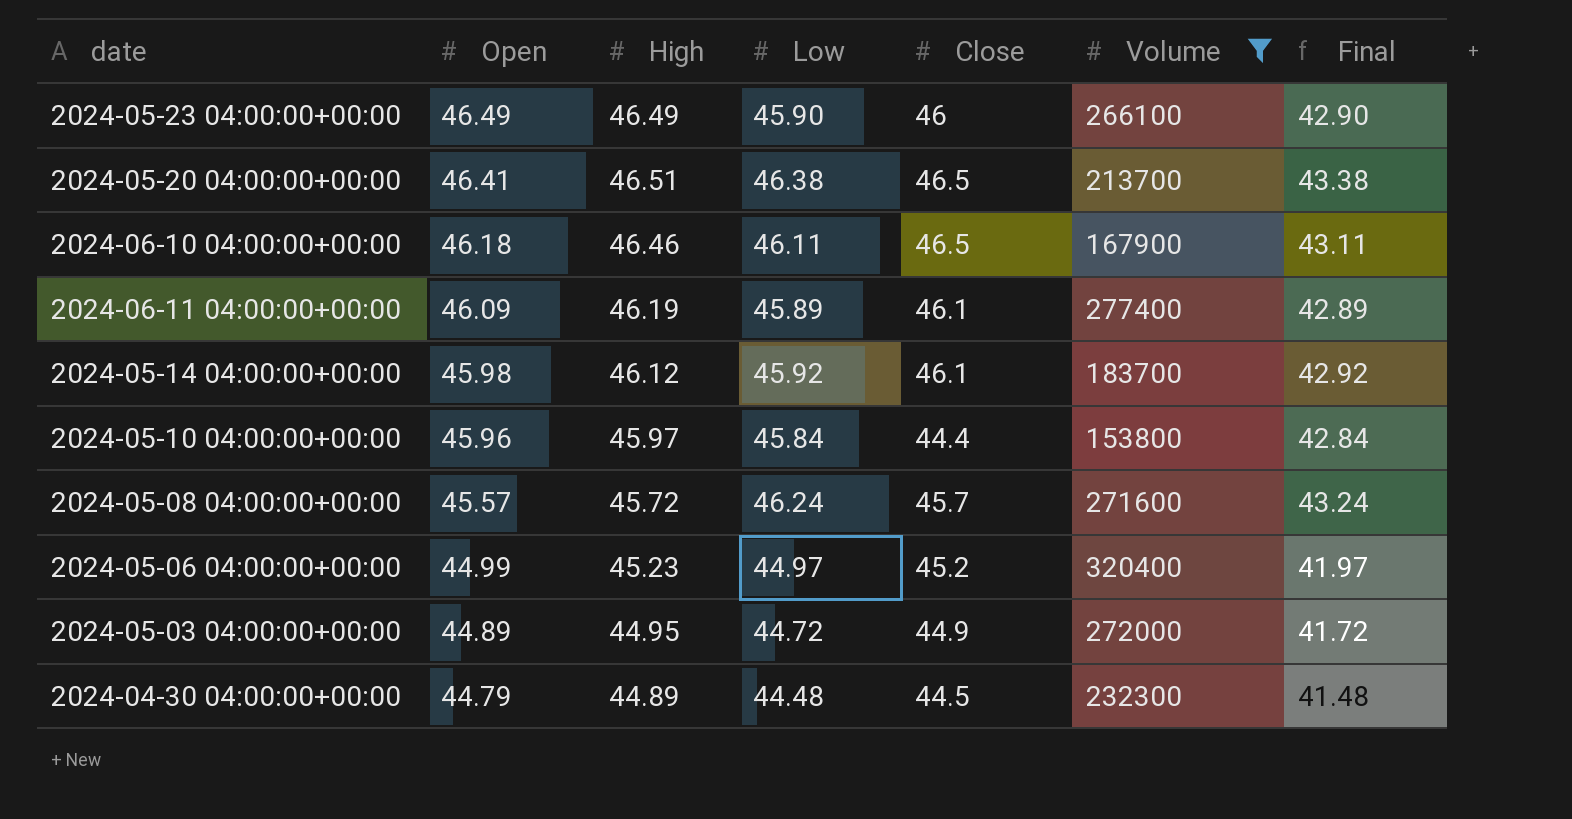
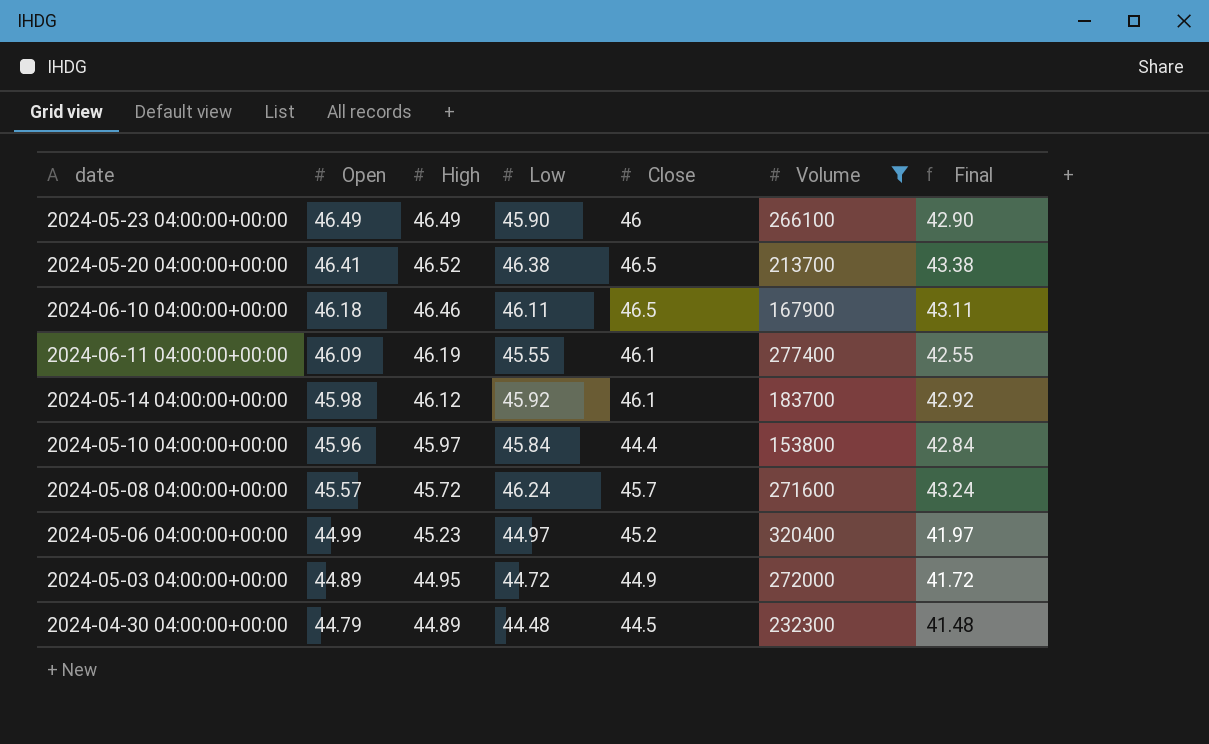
2024-05-20 04:00:00+00:00 | High: 46.51 -> 46.52
2024-06-11 04:00:00+00:00 | Low: 45.89 -> 45.55
2024-06-11 04:00:00+00:00 | Final: 42.89 -> 42.55

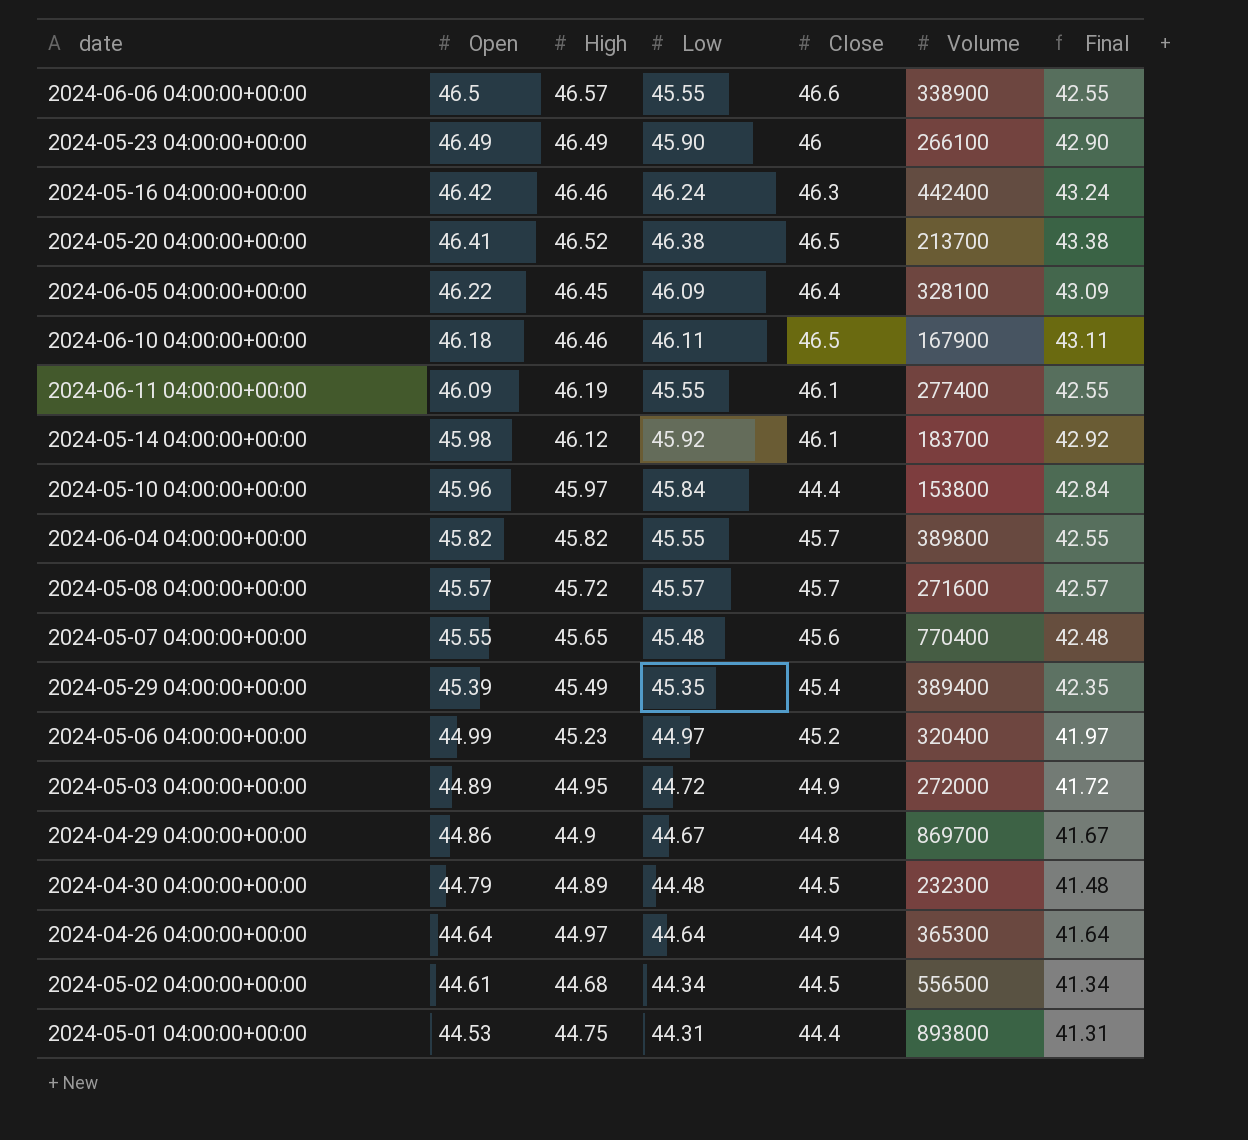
filter: Volume <= 320400 -> none
2024-05-08 04:00:00+00:00 | Low: 46.24 -> 45.57
2024-05-08 04:00:00+00:00 | Final: 43.24 -> 42.57

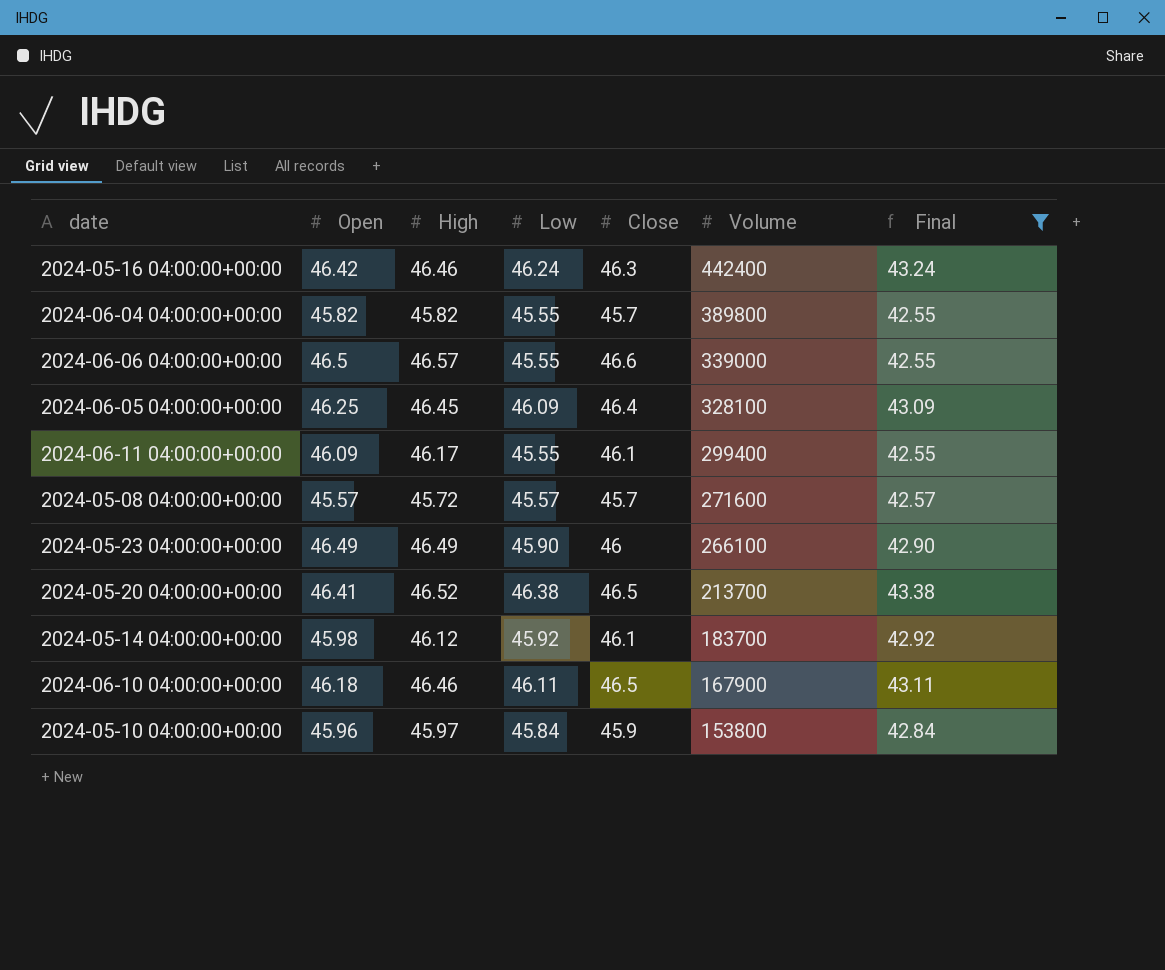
filter: none -> Final >= 42.55
row order: Open descending -> Volume descending
2024-06-06 04:00:00+00:00 | Volume: 338900 -> 339000
2024-06-05 04:00:00+00:00 | Open: 46.22 -> 46.25
2024-06-11 04:00:00+00:00 | High: 46.19 -> 46.17
2024-06-11 04:00:00+00:00 | Volume: 277400 -> 299400
2024-05-10 04:00:00+00:00 | Close: 44.4 -> 45.9

